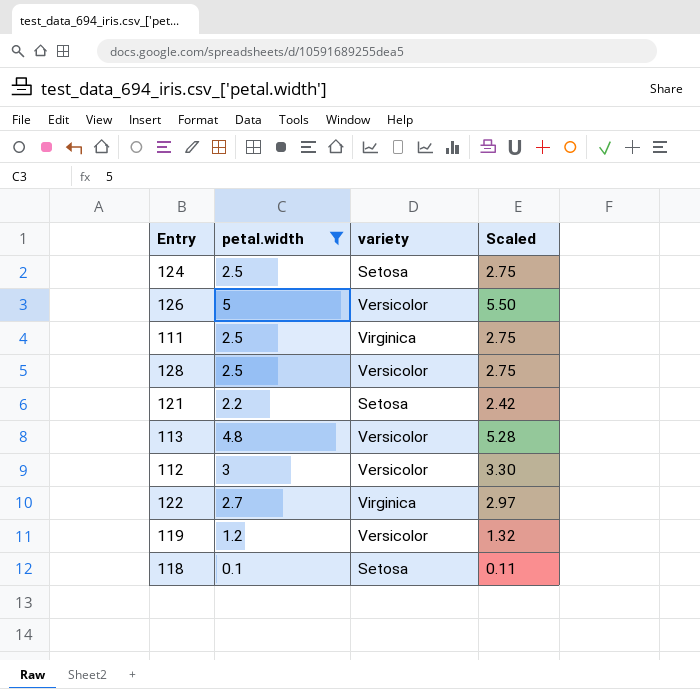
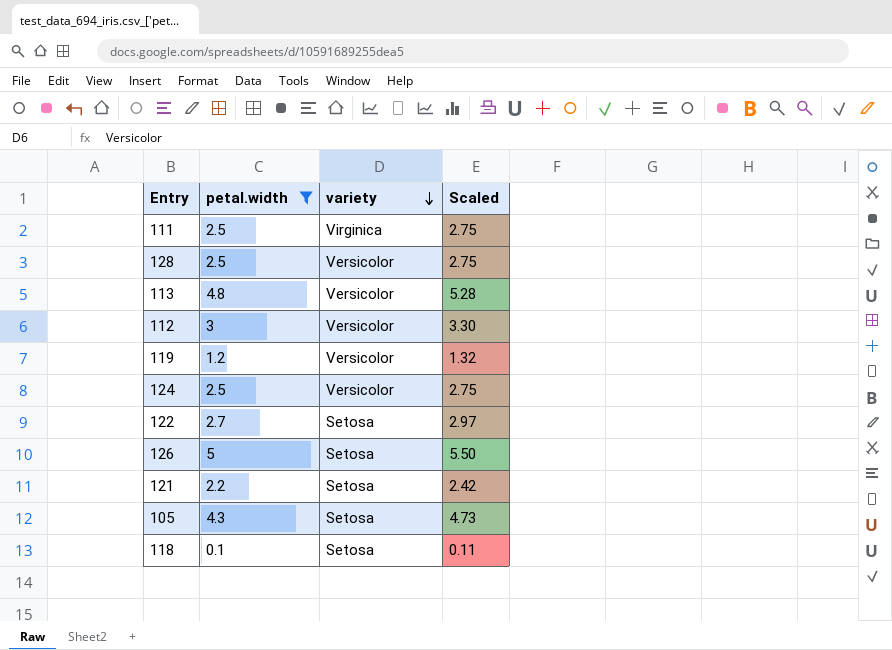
row order: none -> variety descending
124 | variety: Setosa -> Versicolor
122 | variety: Virginica -> Setosa
126 | variety: Versicolor -> Setosa
row 105: none -> 4.3 | Setosa | 4.73

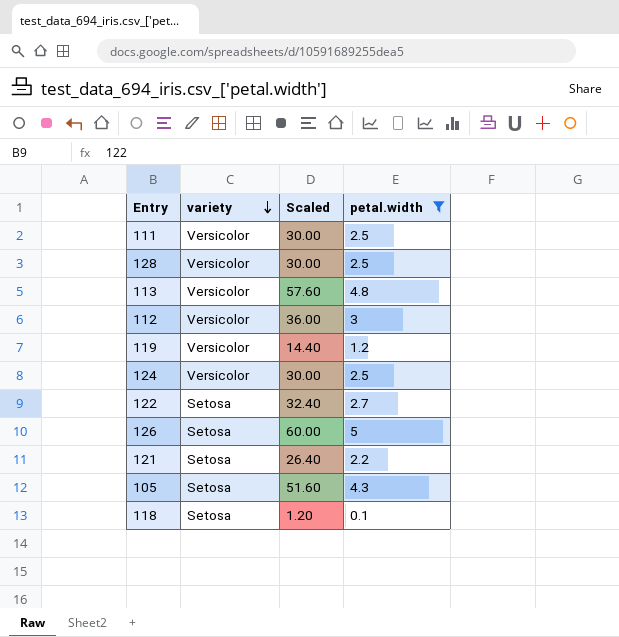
column Scaled | formula: [petal.width] * 1.1 -> [petal.width] * 12
column petal.width | position: 2 -> 4
111 | variety: Virginica -> Versicolor

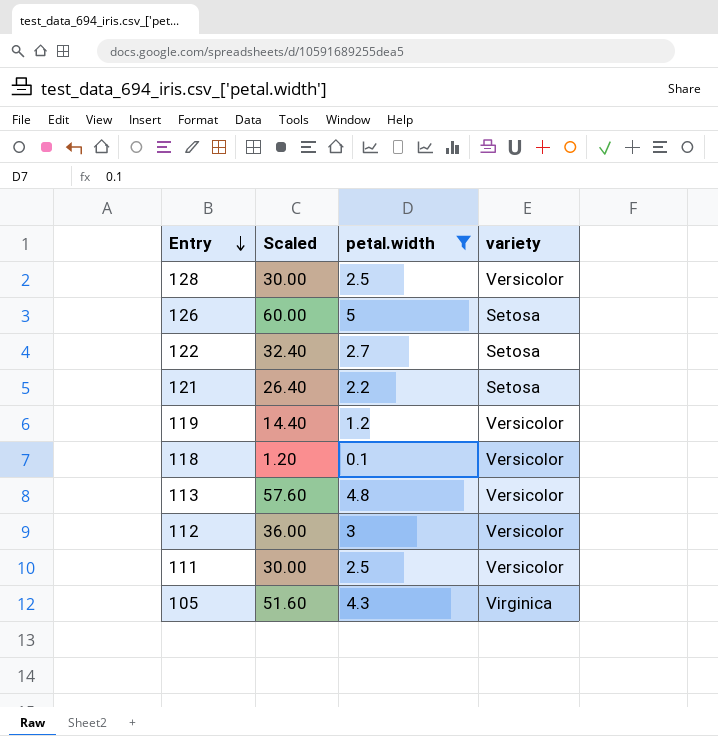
row order: variety descending -> Entry descending
column variety | position: 2 -> 4
row 124: Versicolor | 30.00 | 2.5 -> none
118 | variety: Setosa -> Versicolor
105 | variety: Setosa -> Virginica

